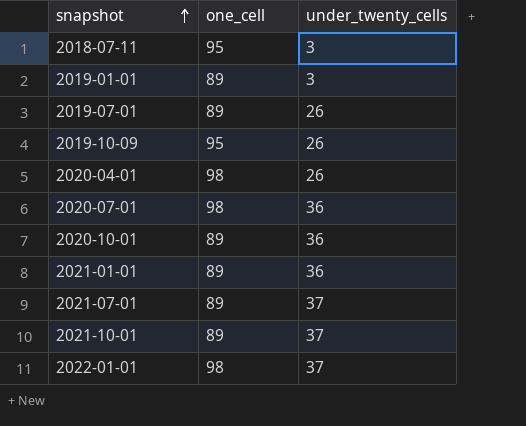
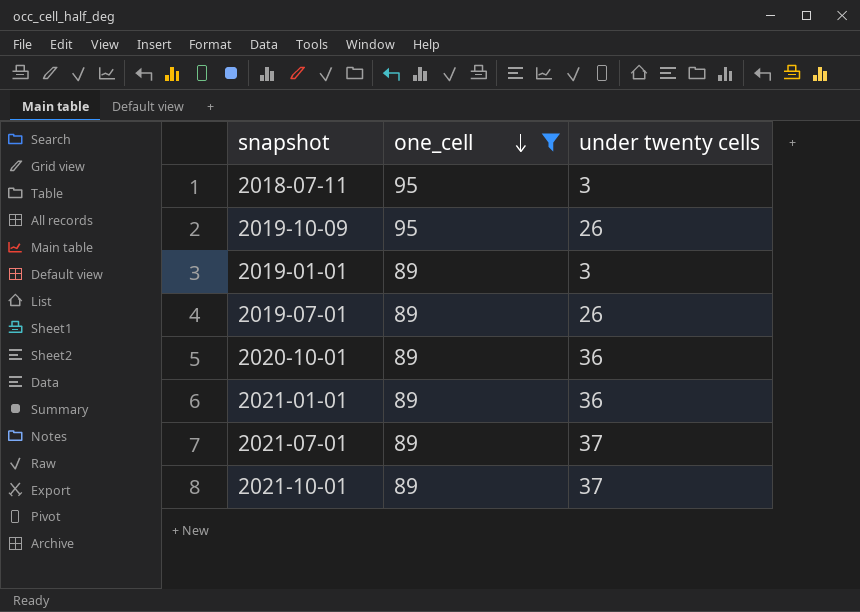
filter: none -> one_cell != 98
row order: snapshot ascending -> one_cell descending
column name: under_twenty_cells -> under twenty cells

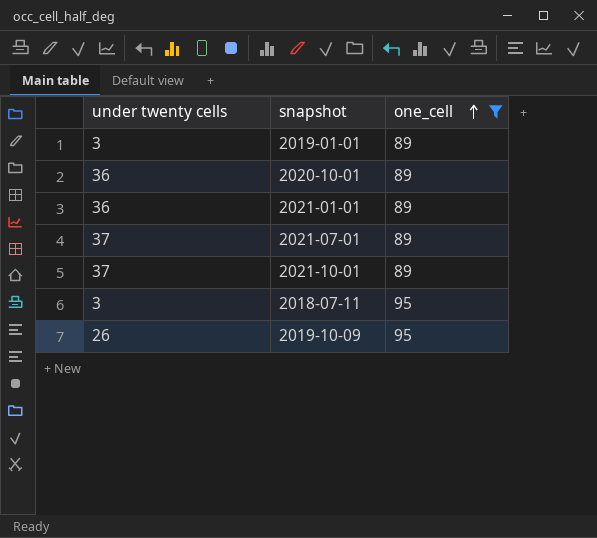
row order: one_cell descending -> one_cell ascending
column under twenty cells | position: 3 -> 1
row 2019-07-01: 89 | 26 -> none

